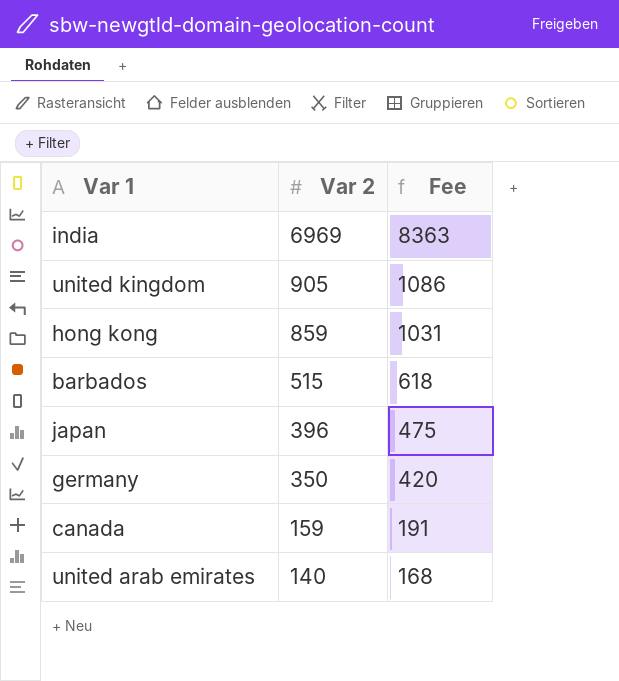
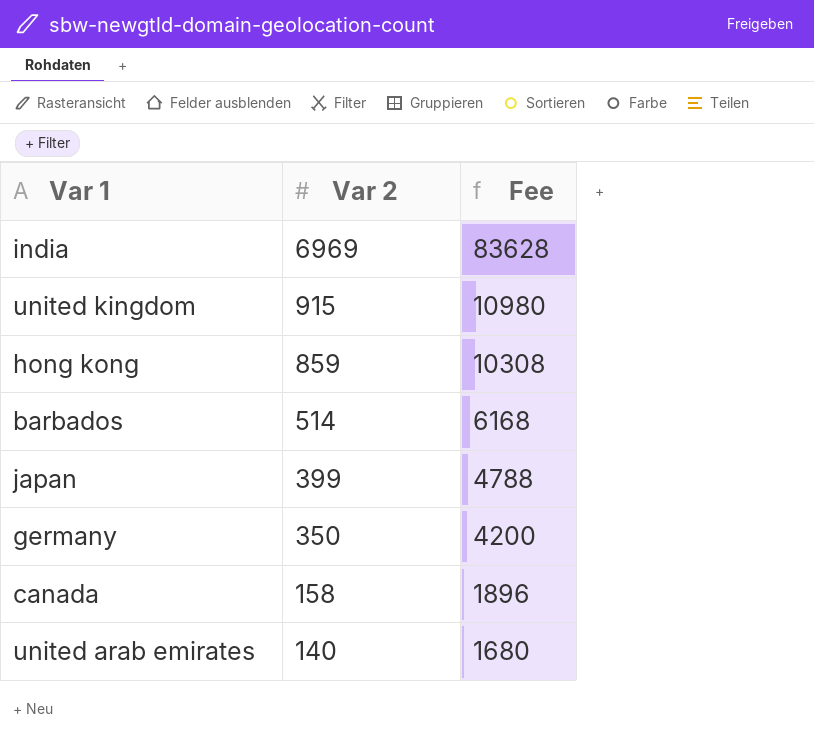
column Fee | formula: [Var 2] * 1.2 -> [Var 2] * 12
united kingdom | Var 2: 905 -> 915
barbados | Var 2: 515 -> 514
japan | Var 2: 396 -> 399
canada | Var 2: 159 -> 158

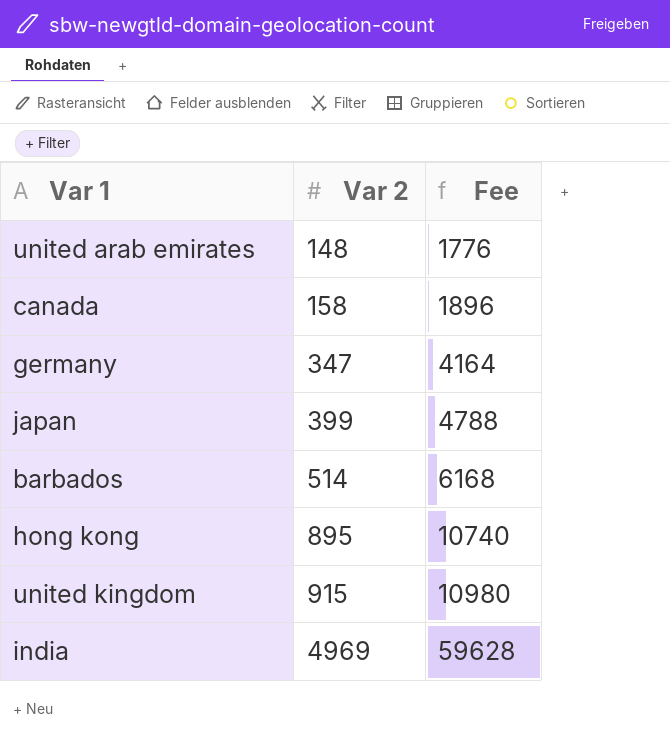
row order: Var 2 descending -> Var 2 ascending
united arab emirates | Var 2: 140 -> 148
united arab emirates | Fee: 1680 -> 1776
germany | Var 2: 350 -> 347
germany | Fee: 4200 -> 4164
hong kong | Var 2: 859 -> 895
hong kong | Fee: 10308 -> 10740
india | Var 2: 6969 -> 4969
india | Fee: 83628 -> 59628

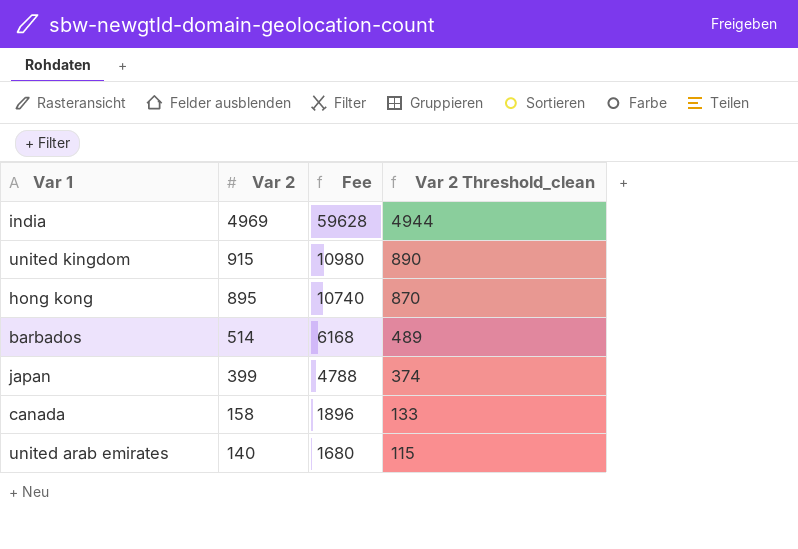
row order: Var 2 ascending -> Var 2 descending
column Var 2 Threshold_clean | formula: none -> [Var 2] - 25
row germany: 347 | 4164 -> none
united arab emirates | Var 2: 148 -> 140
united arab emirates | Fee: 1776 -> 1680

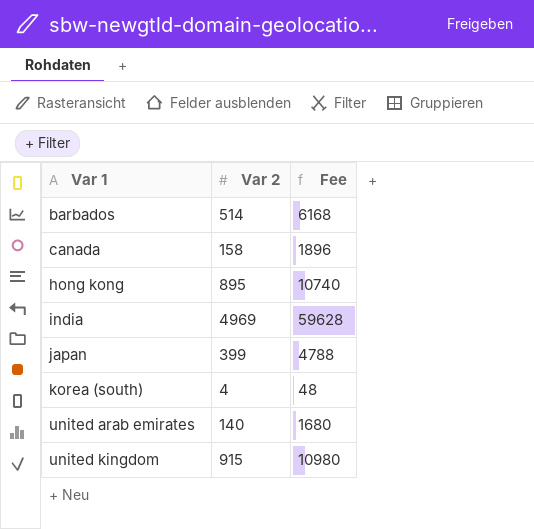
row order: Var 2 descending -> Var 1 ascending
column Var 2 Threshold_clean | formula: [Var 2] - 25 -> none
row korea (south): none -> 4 | 48

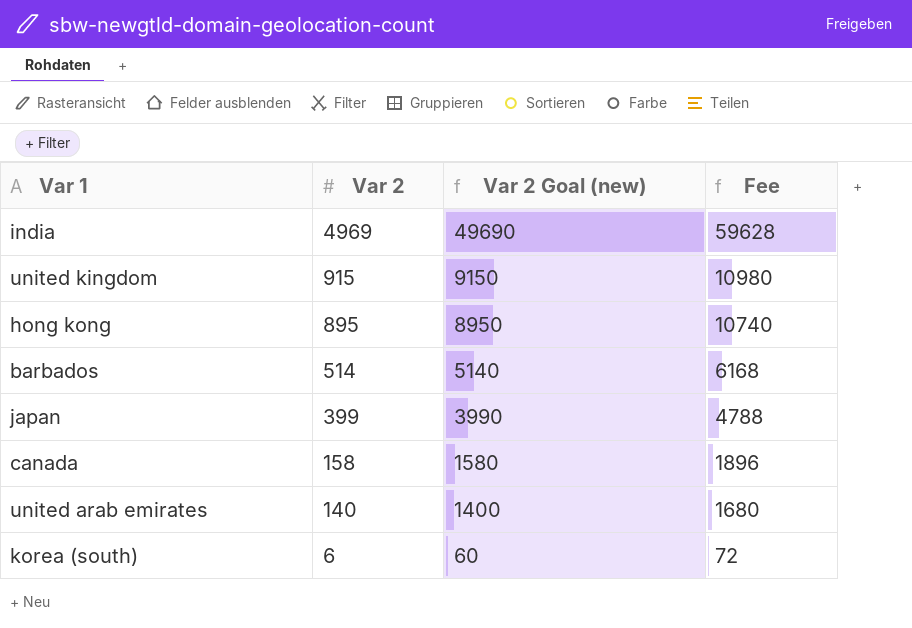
row order: Var 1 ascending -> Var 2 descending
column Var 2 Goal (new) | formula: none -> [Var 2] * 10
korea (south) | Var 2: 4 -> 6
korea (south) | Fee: 48 -> 72

